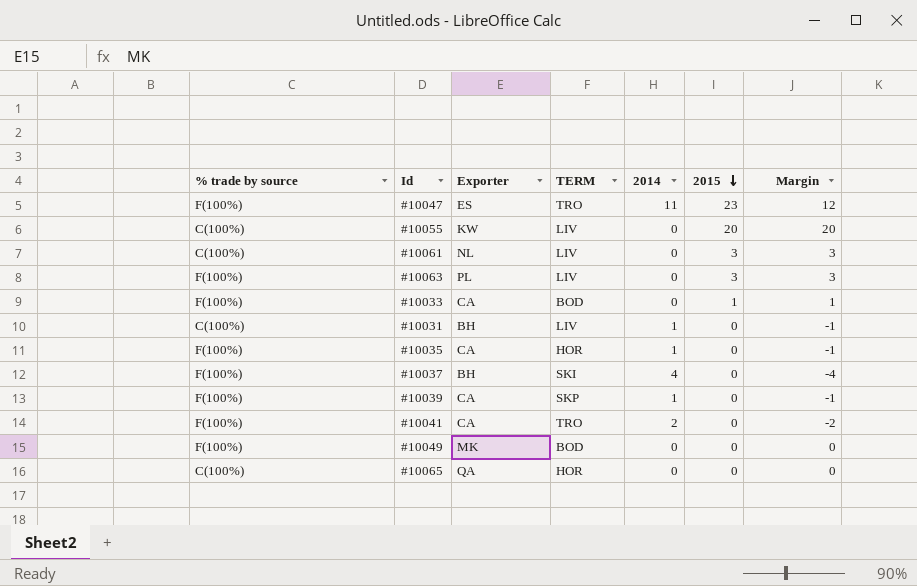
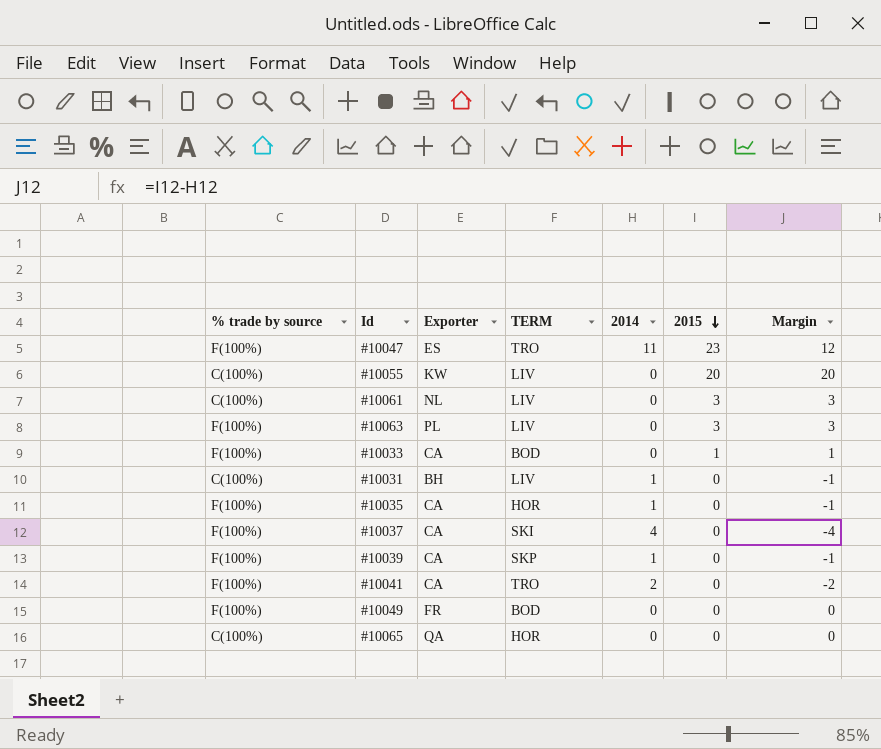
#10037 | Exporter: BH -> CA
#10049 | Exporter: MK -> FR

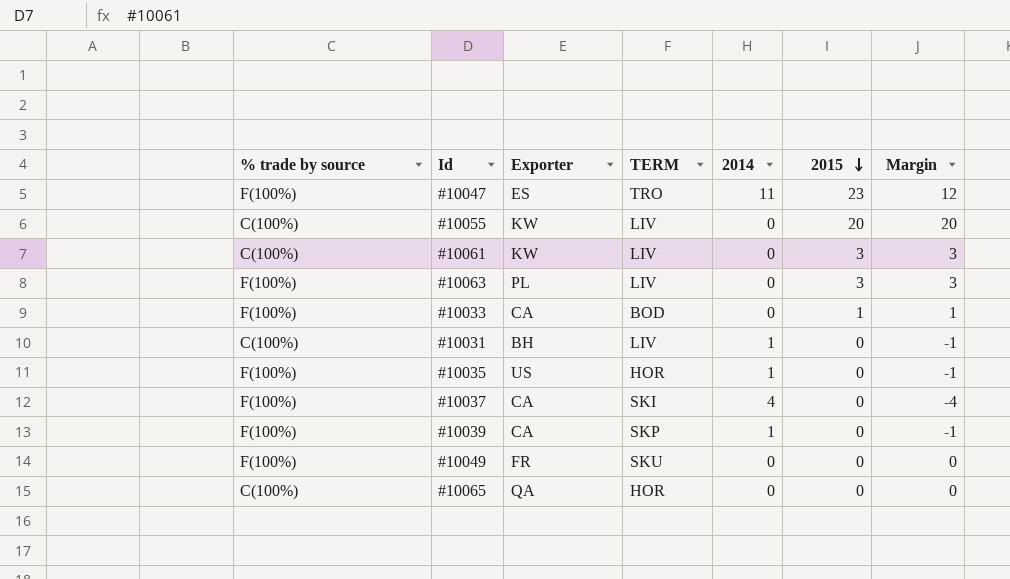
row #10041: F(100%) | CA | TRO | 2 | 0 | -2 -> none
#10061 | Exporter: NL -> KW
#10035 | Exporter: CA -> US
#10049 | TERM: BOD -> SKU

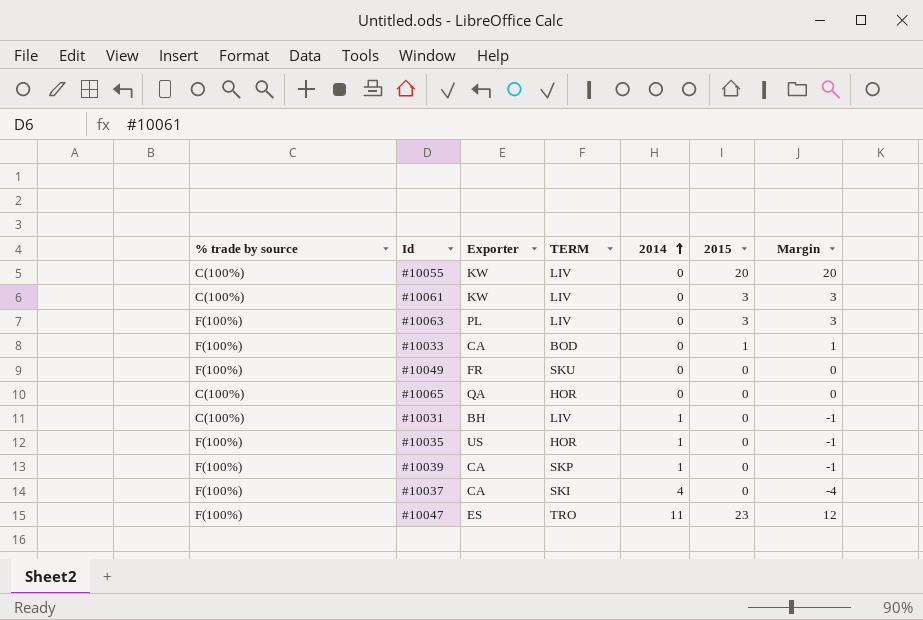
row order: 2015 descending -> 2014 ascending

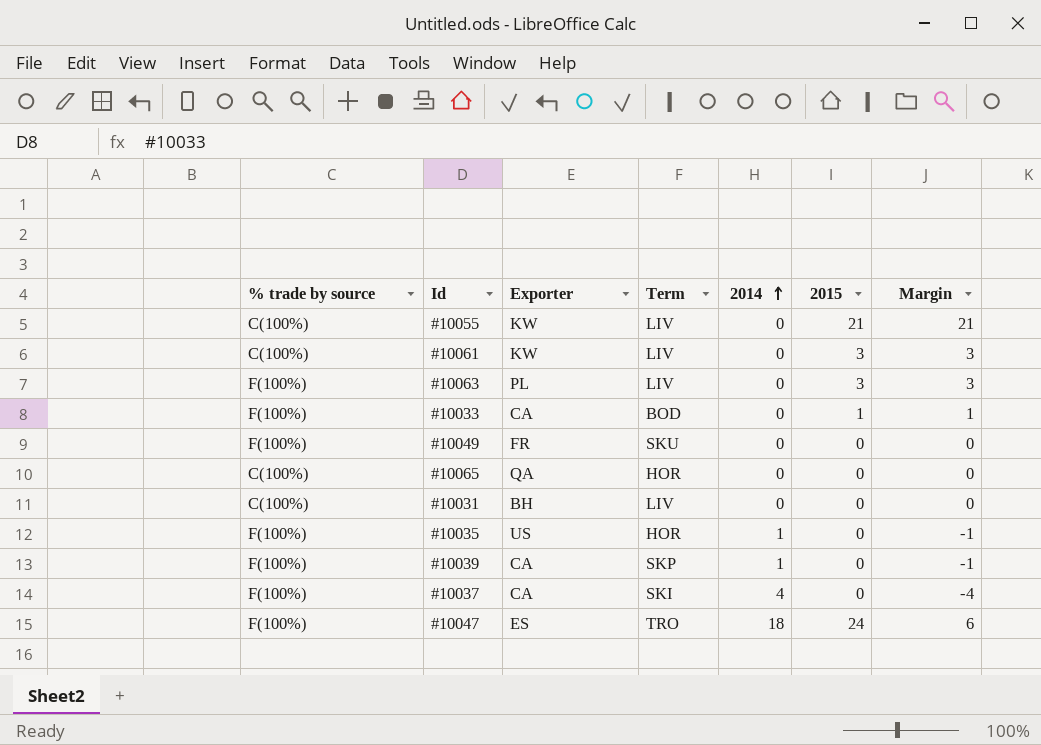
column name: TERM -> Term
#10055 | 2015: 20 -> 21
#10055 | Margin: 20 -> 21
#10031 | 2014: 1 -> 0
#10031 | Margin: -1 -> 0
#10047 | 2014: 11 -> 18
#10047 | 2015: 23 -> 24
#10047 | Margin: 12 -> 6

